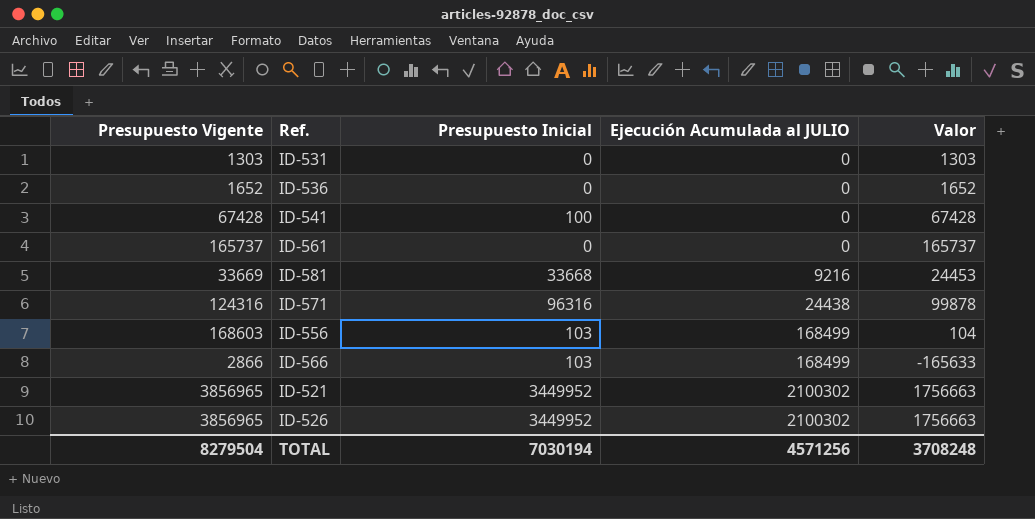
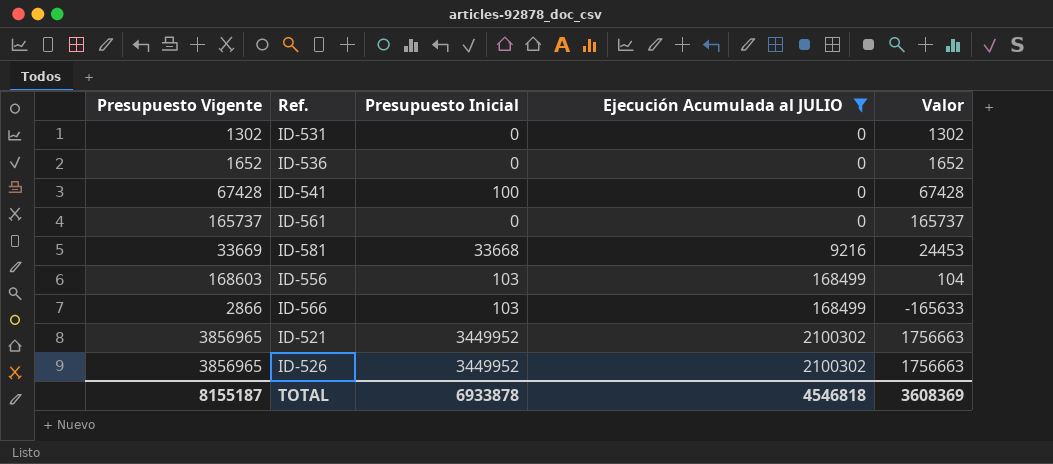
filter: none -> Ejecución Acumulada al JULIO != 24438
ID-531 | Presupuesto Vigente: 1303 -> 1302
ID-531 | Valor: 1303 -> 1302
TOTAL | Presupuesto Vigente: 8279504 -> 8155187
TOTAL | Presupuesto Inicial: 7030194 -> 6933878
TOTAL | Ejecución Acumulada al JULIO: 4571256 -> 4546818
TOTAL | Valor: 3708248 -> 3608369

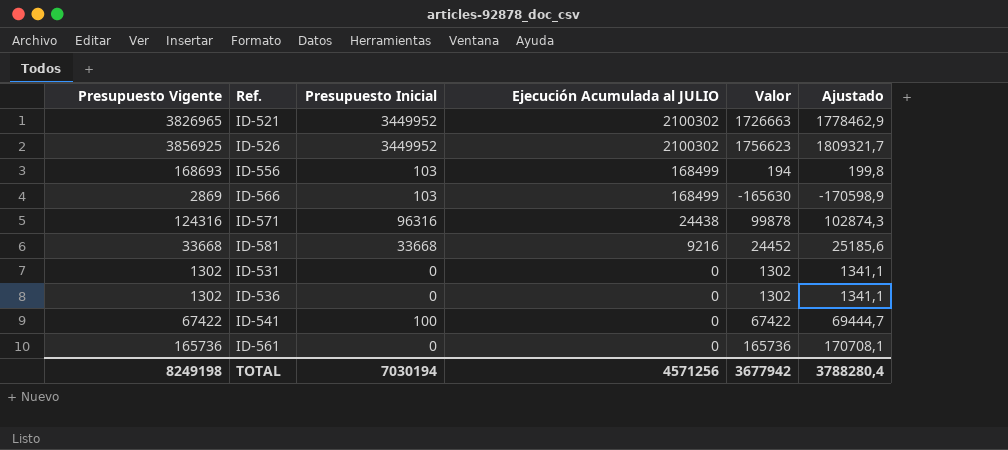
filter: Ejecución Acumulada al JULIO != 24438 -> none
row order: Ejecución Acumulada al JULIO ascending -> Ejecución Acumulada al JULIO descending
column Ajustado | formula: none -> [Valor] * 1,03
ID-521 | Presupuesto Vigente: 3856965 -> 3826965
ID-521 | Valor: 1756663 -> 1726663
ID-526 | Presupuesto Vigente: 3856965 -> 3856925
ID-526 | Valor: 1756663 -> 1756623
ID-556 | Presupuesto Vigente: 168603 -> 168693
ID-556 | Valor: 104 -> 194
ID-566 | Presupuesto Vigente: 2866 -> 2869
ID-566 | Valor: -165633 -> -165630
ID-581 | Presupuesto Vigente: 33669 -> 33668
ID-581 | Valor: 24453 -> 24452
ID-536 | Presupuesto Vigente: 1652 -> 1302
ID-536 | Valor: 1652 -> 1302
ID-541 | Presupuesto Vigente: 67428 -> 67422
ID-541 | Valor: 67428 -> 67422
ID-561 | Presupuesto Vigente: 165737 -> 165736
ID-561 | Valor: 165737 -> 165736
TOTAL | Presupuesto Vigente: 8155187 -> 8249198
TOTAL | Presupuesto Inicial: 6933878 -> 7030194
TOTAL | Ejecución Acumulada al JULIO: 4546818 -> 4571256
TOTAL | Valor: 3608369 -> 3677942

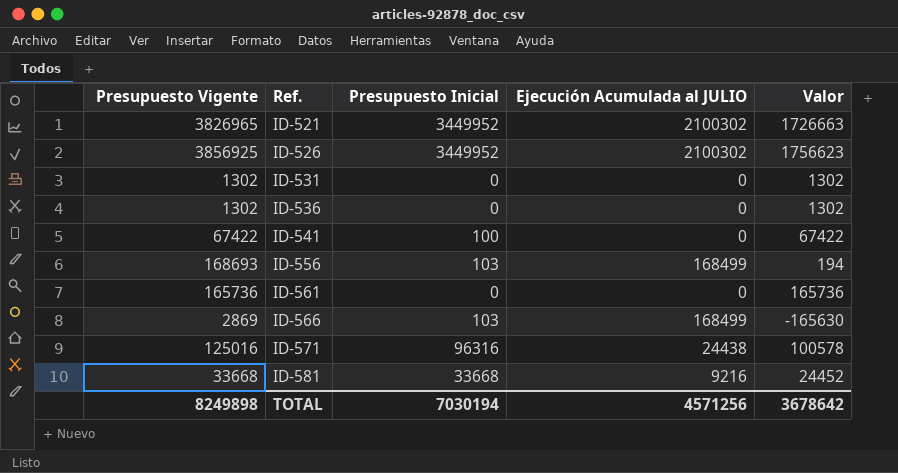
row order: Ejecución Acumulada al JULIO descending -> Ref. ascending
column Ajustado | formula: [Valor] * 1,03 -> none
ID-571 | Presupuesto Vigente: 124316 -> 125016
ID-571 | Valor: 99878 -> 100578
TOTAL | Presupuesto Vigente: 8249198 -> 8249898
TOTAL | Valor: 3677942 -> 3678642

